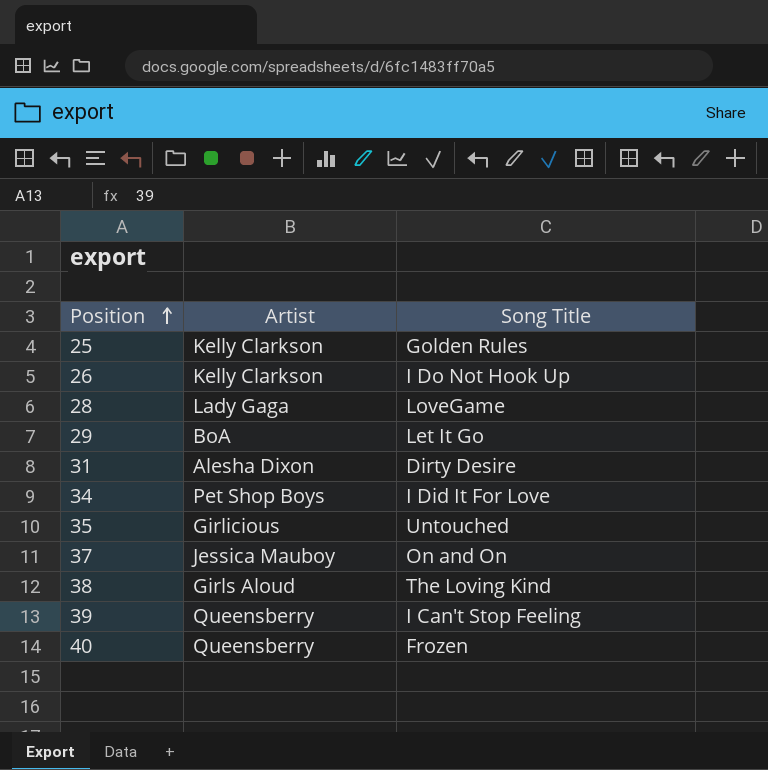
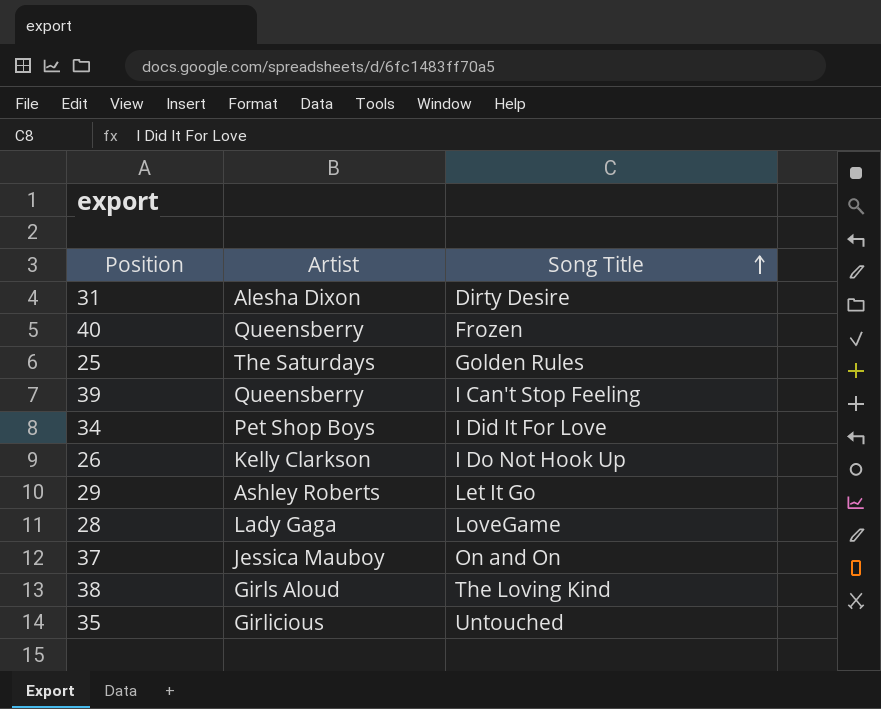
row order: Position ascending -> Song Title ascending
25 | Artist: Kelly Clarkson -> The Saturdays
29 | Artist: BoA -> Ashley Roberts

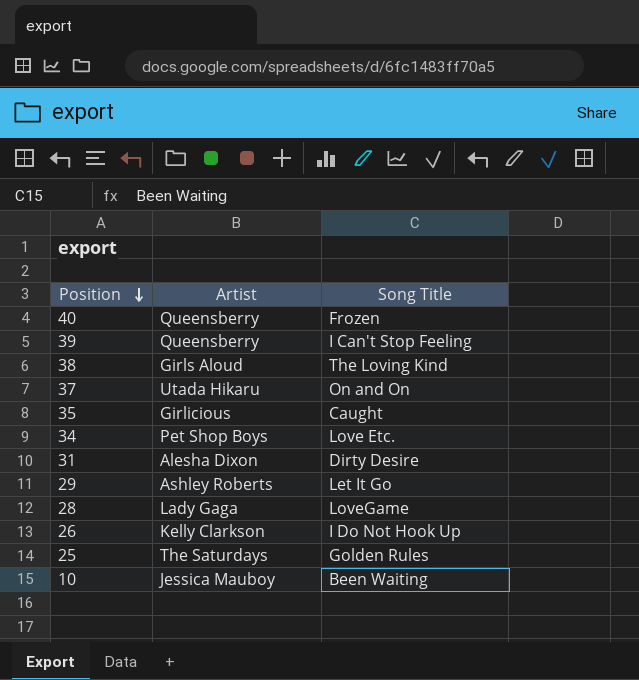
row order: Song Title ascending -> Position descending
37 | Artist: Jessica Mauboy -> Utada Hikaru
35 | Song Title: Untouched -> Caught
34 | Song Title: I Did It For Love -> Love Etc.
row 10: none -> Jessica Mauboy | Been Waiting

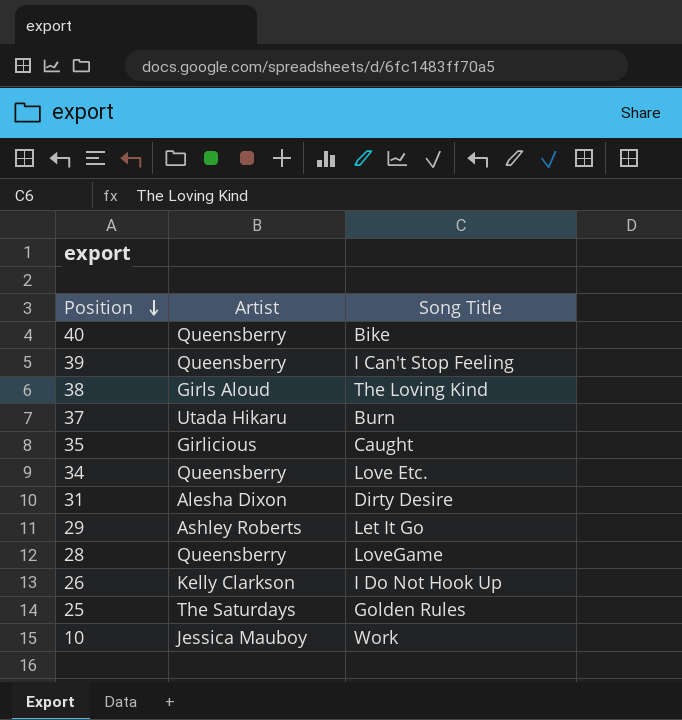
40 | Song Title: Frozen -> Bike
37 | Song Title: On and On -> Burn
34 | Artist: Pet Shop Boys -> Queensberry
28 | Artist: Lady Gaga -> Queensberry
10 | Song Title: Been Waiting -> Work

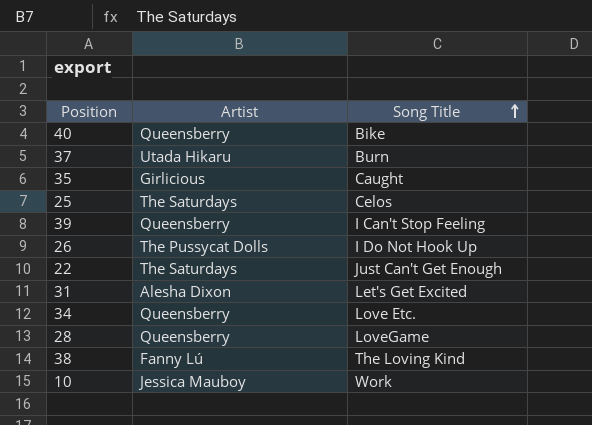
row order: Position descending -> Song Title ascending
row 29: Ashley Roberts | Let It Go -> none
25 | Song Title: Golden Rules -> Celos
26 | Artist: Kelly Clarkson -> The Pussycat Dolls
row 22: none -> The Saturdays | Just Can't Get Enough
31 | Song Title: Dirty Desire -> Let's Get Excited
38 | Artist: Girls Aloud -> Fanny Lú

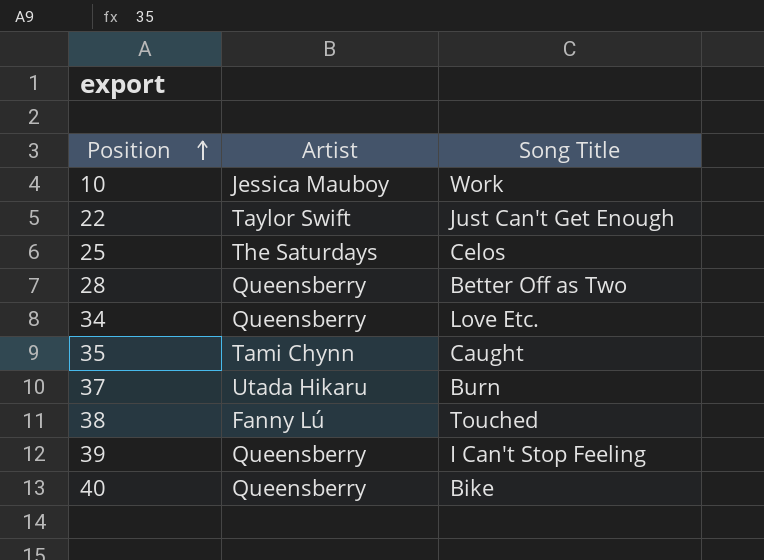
row order: Song Title ascending -> Position ascending
row 26: The Pussycat Dolls | I Do Not Hook Up -> none
row 31: Alesha Dixon | Let's Get Excited -> none
22 | Artist: The Saturdays -> Taylor Swift
28 | Song Title: LoveGame -> Better Off as Two
35 | Artist: Girlicious -> Tami Chynn
38 | Song Title: The Loving Kind -> Touched

